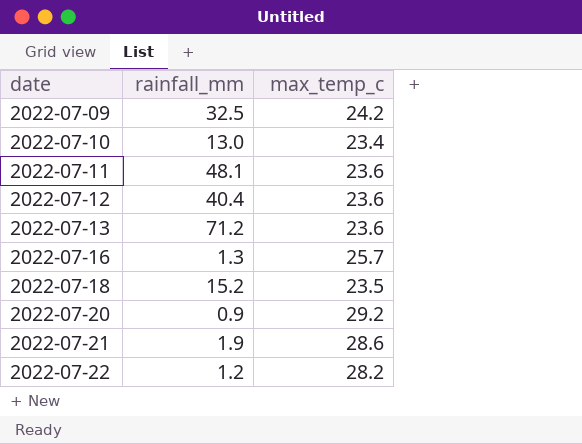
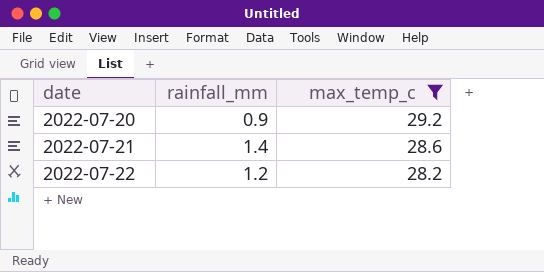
filter: none -> max_temp_c >= 28.2
2022-07-21 | rainfall_mm: 1.9 -> 1.4

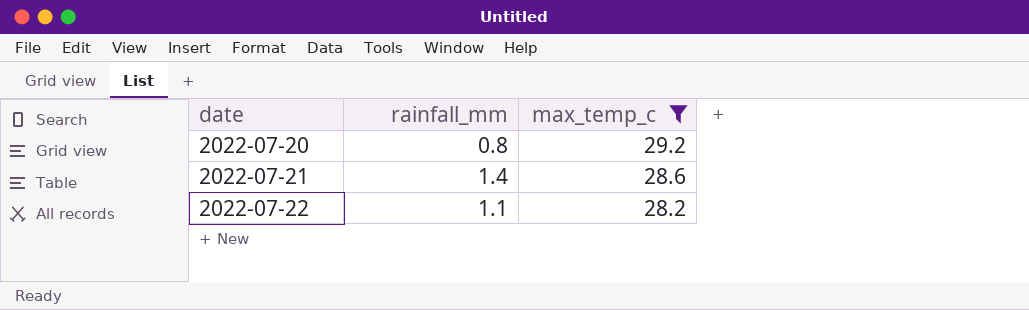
2022-07-20 | rainfall_mm: 0.9 -> 0.8
2022-07-22 | rainfall_mm: 1.2 -> 1.1

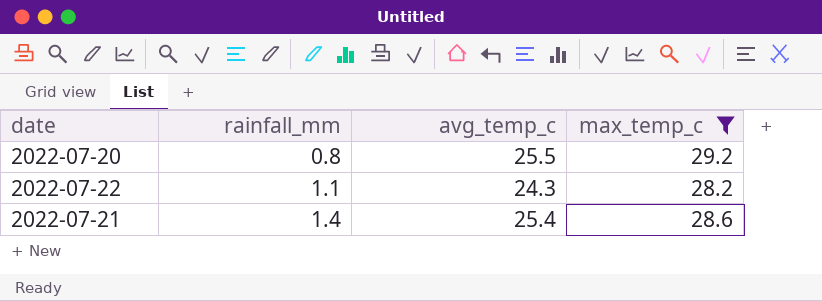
row order: date ascending -> rainfall_mm ascending
column avg_temp_c | position: none -> 3

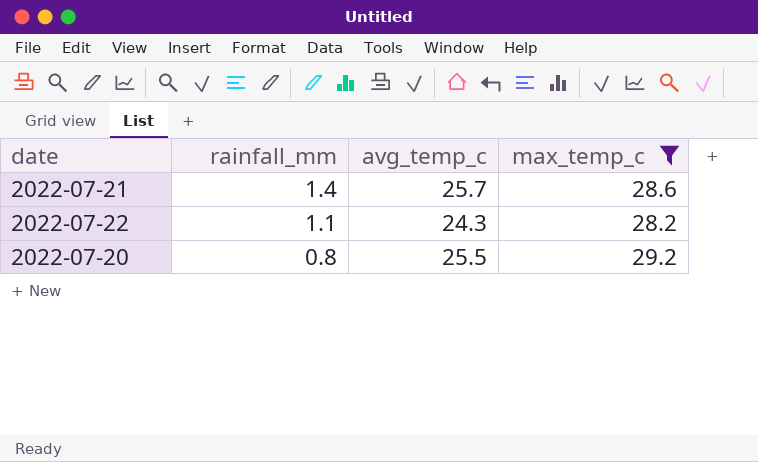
row order: rainfall_mm ascending -> rainfall_mm descending
2022-07-21 | avg_temp_c: 25.4 -> 25.7

